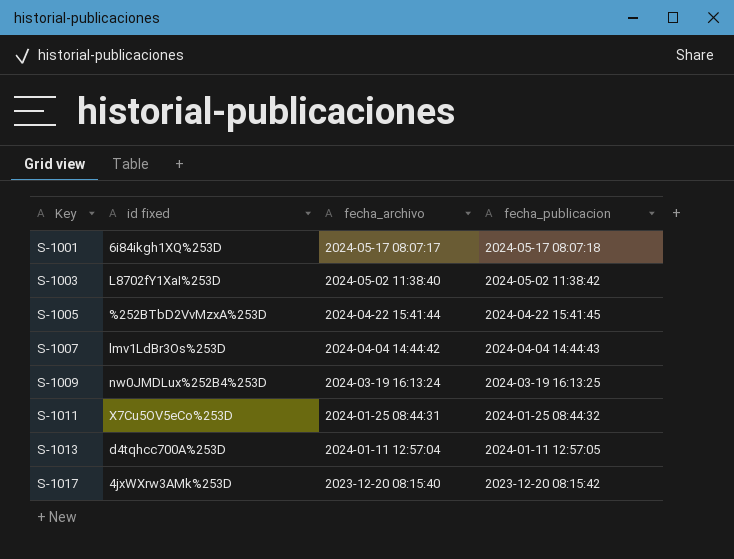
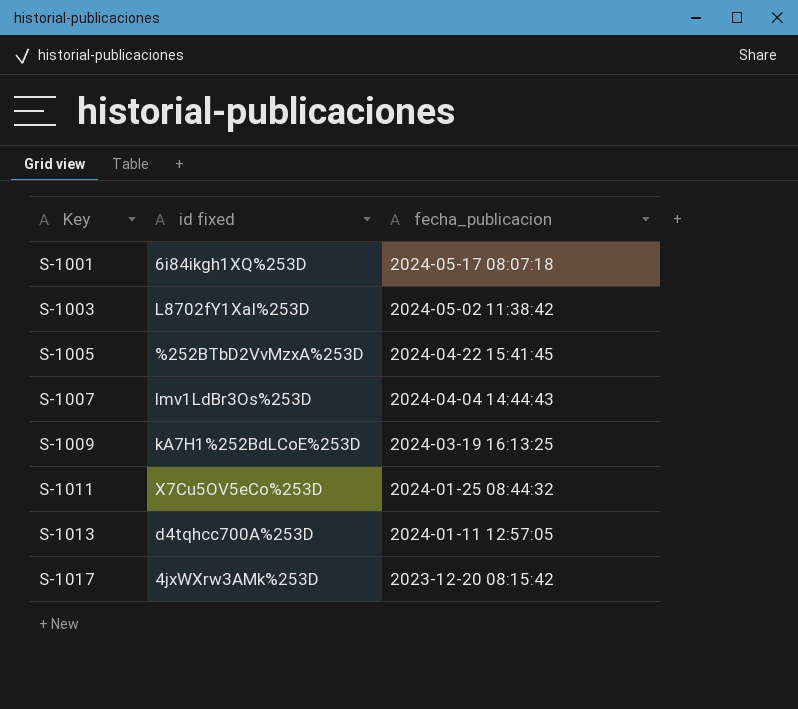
column fecha_archivo | position: 3 -> none
S-1009 | id fixed: nw0JMDLux%252B4%253D -> kA7H1%252BdLCoE%253D

